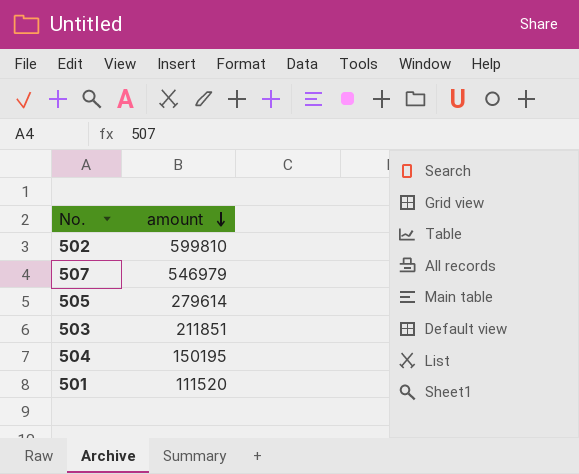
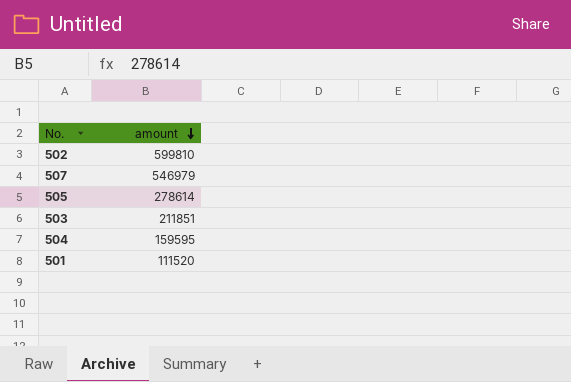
505 | amount: 279614 -> 278614
504 | amount: 150195 -> 159595

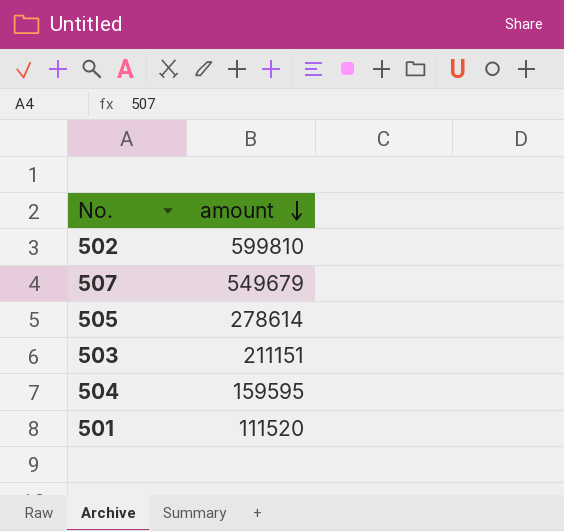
507 | amount: 546979 -> 549679
503 | amount: 211851 -> 211151

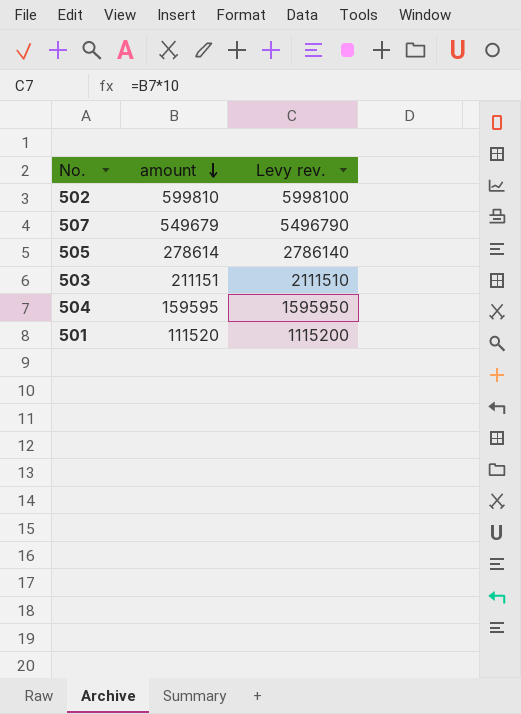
column Levy rev. | formula: none -> [amount] * 10

